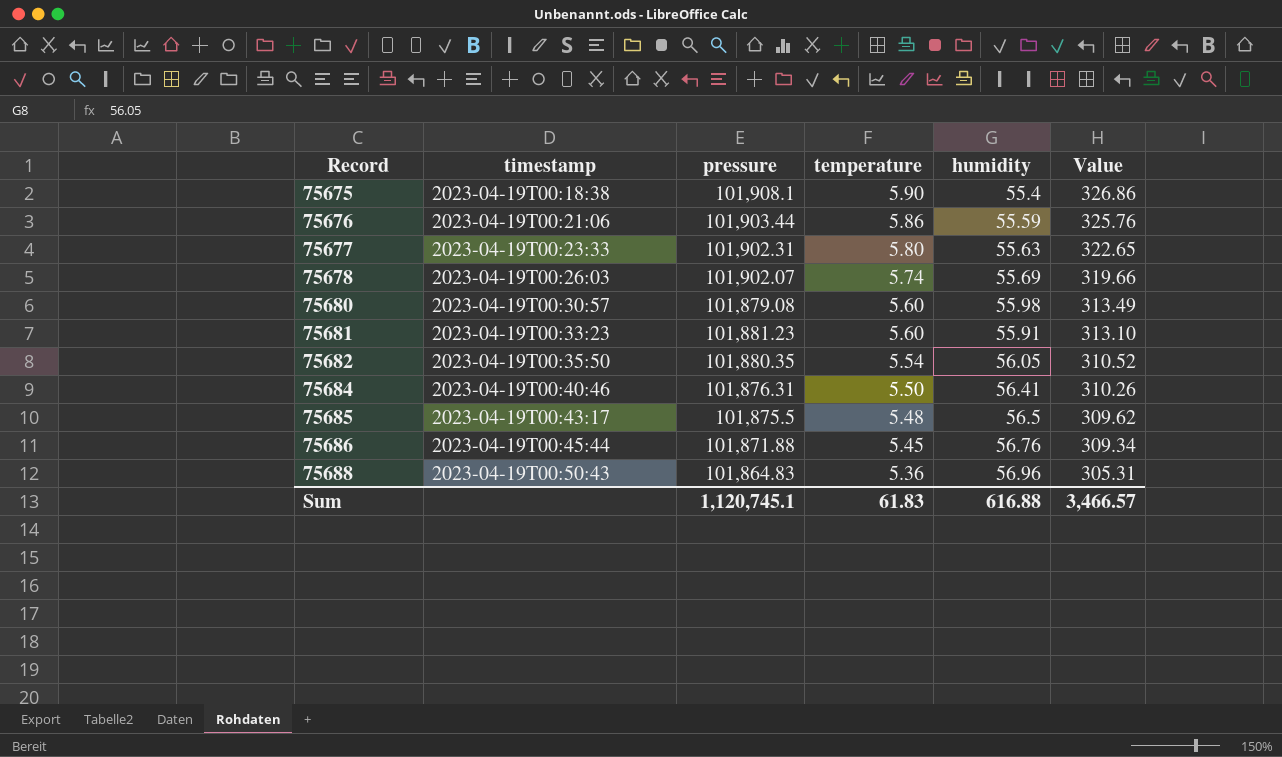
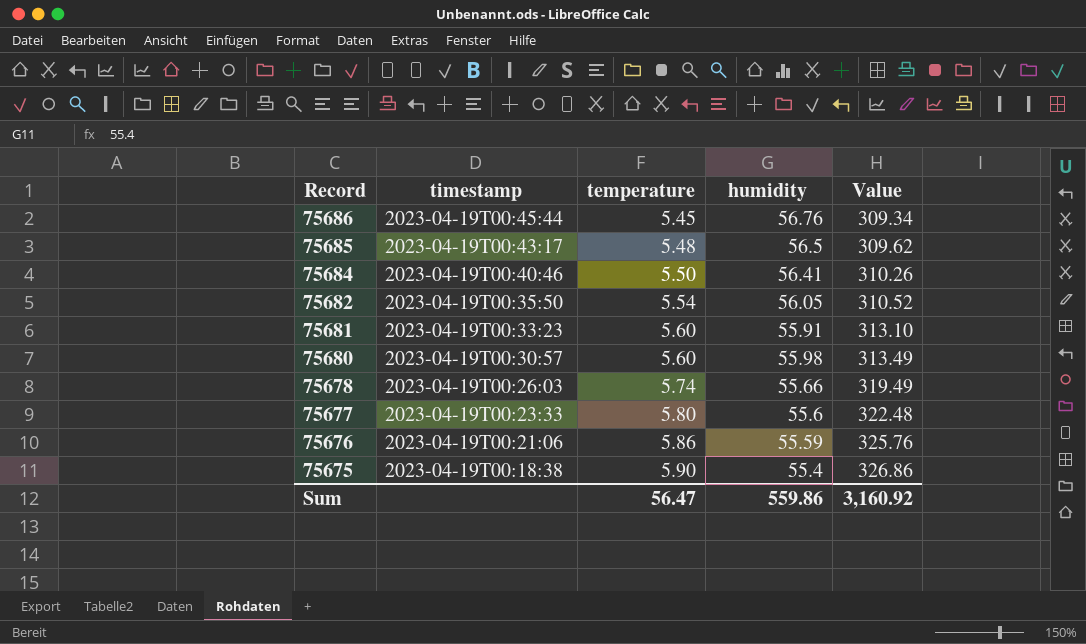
row order: Record ascending -> Record descending
column pressure | position: 3 -> none
row 75688: 2023-04-19T00:50:43 | 101,864.83 | 5.36 | 56.96 | 305.31 -> none
75678 | humidity: 55.69 -> 55.66
75678 | Value: 319.66 -> 319.49
75677 | humidity: 55.63 -> 55.6
75677 | Value: 322.65 -> 322.48
Sum | temperature: 61.83 -> 56.47
Sum | humidity: 616.88 -> 559.86
Sum | Value: 3,466.57 -> 3,160.92

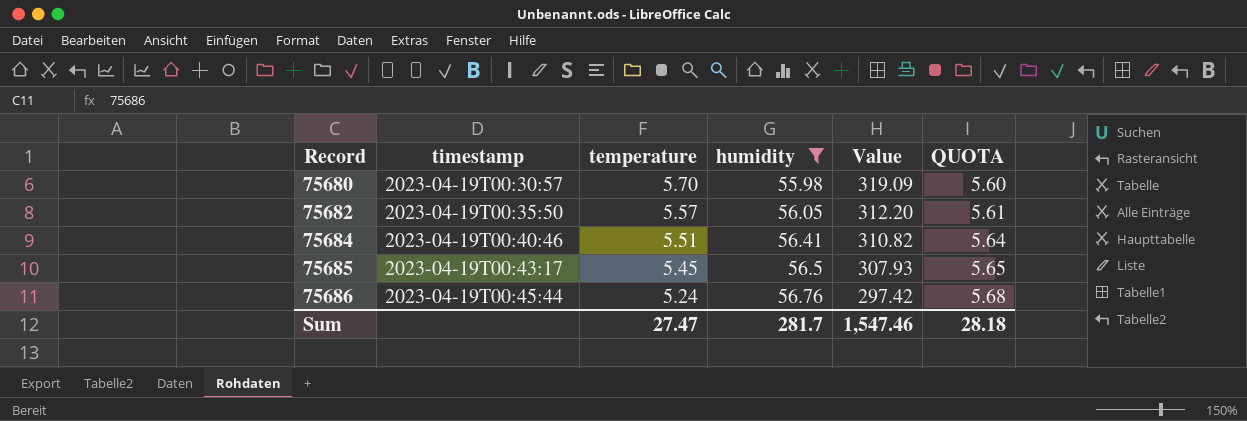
filter: none -> humidity >= 55.98
row order: Record descending -> Record ascending
column QUOTA | formula: none -> [humidity] * 0.1
75680 | temperature: 5.60 -> 5.70
75680 | Value: 313.49 -> 319.09
75682 | temperature: 5.54 -> 5.57
75682 | Value: 310.52 -> 312.20
75684 | temperature: 5.50 -> 5.51
75684 | Value: 310.26 -> 310.82
75685 | temperature: 5.48 -> 5.45
75685 | Value: 309.62 -> 307.93
75686 | temperature: 5.45 -> 5.24
75686 | Value: 309.34 -> 297.42
Sum | temperature: 56.47 -> 27.47
Sum | humidity: 559.86 -> 281.7
Sum | Value: 3,160.92 -> 1,547.46

